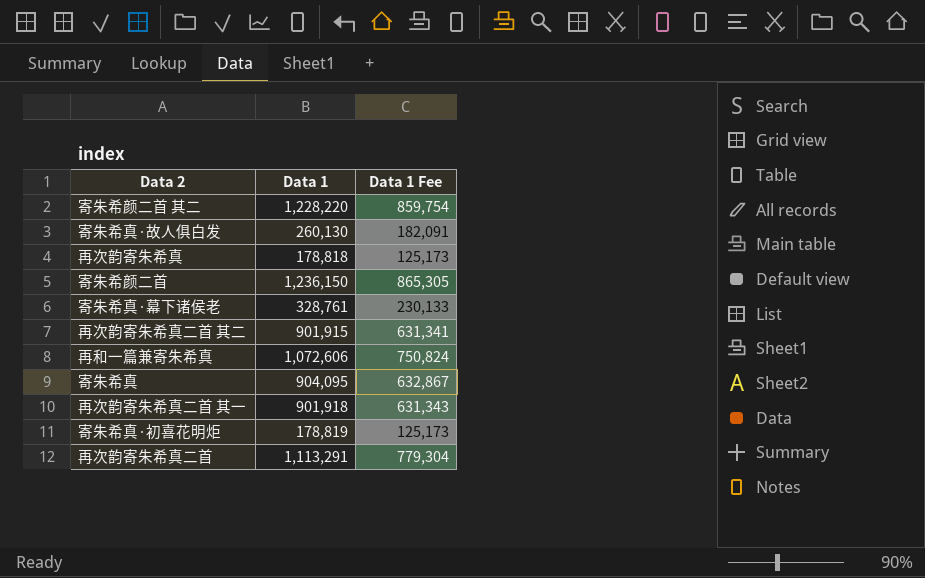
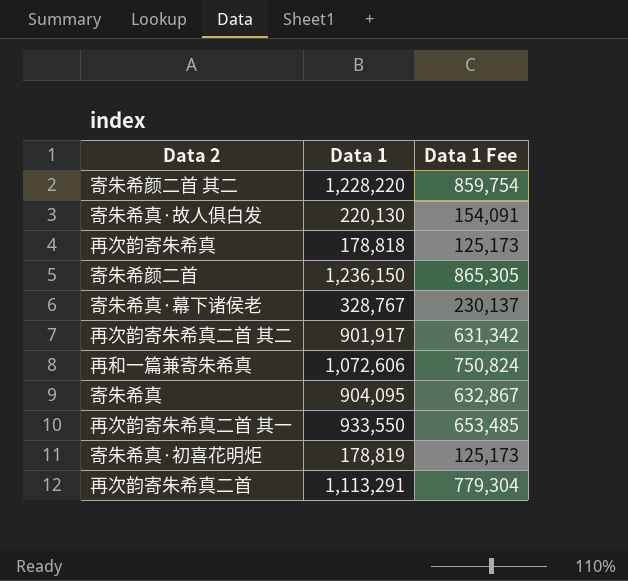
寄朱希真·故人俱白发 | Data 1: 260,130 -> 220,130
寄朱希真·故人俱白发 | Data 1 Fee: 182,091 -> 154,091
寄朱希真·幕下诸侯老 | Data 1: 328,761 -> 328,767
寄朱希真·幕下诸侯老 | Data 1 Fee: 230,133 -> 230,137
再次韵寄朱希真二首 其二 | Data 1: 901,915 -> 901,917
再次韵寄朱希真二首 其二 | Data 1 Fee: 631,341 -> 631,342
再次韵寄朱希真二首 其一 | Data 1: 901,918 -> 933,550
再次韵寄朱希真二首 其一 | Data 1 Fee: 631,343 -> 653,485

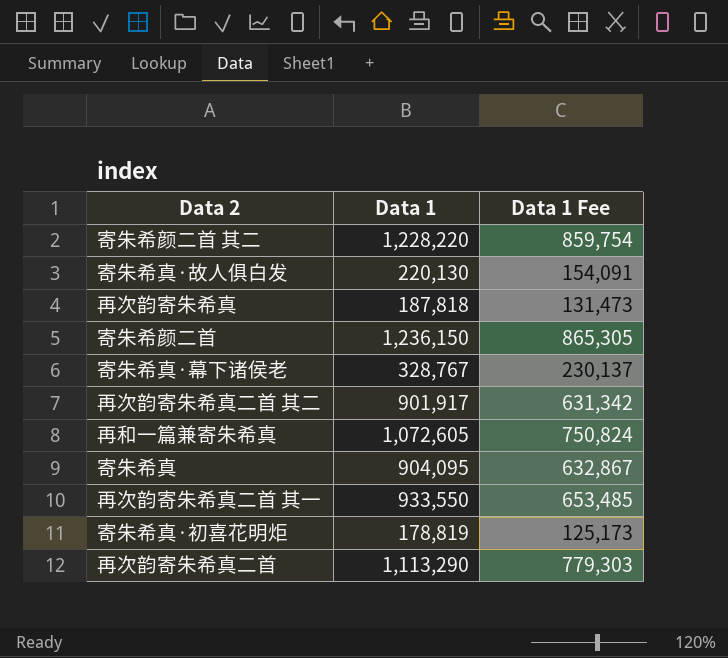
再次韵寄朱希真 | Data 1: 178,818 -> 187,818
再次韵寄朱希真 | Data 1 Fee: 125,173 -> 131,473
再和一篇兼寄朱希真 | Data 1: 1,072,606 -> 1,072,605
再次韵寄朱希真二首 | Data 1: 1,113,291 -> 1,113,290
再次韵寄朱希真二首 | Data 1 Fee: 779,304 -> 779,303

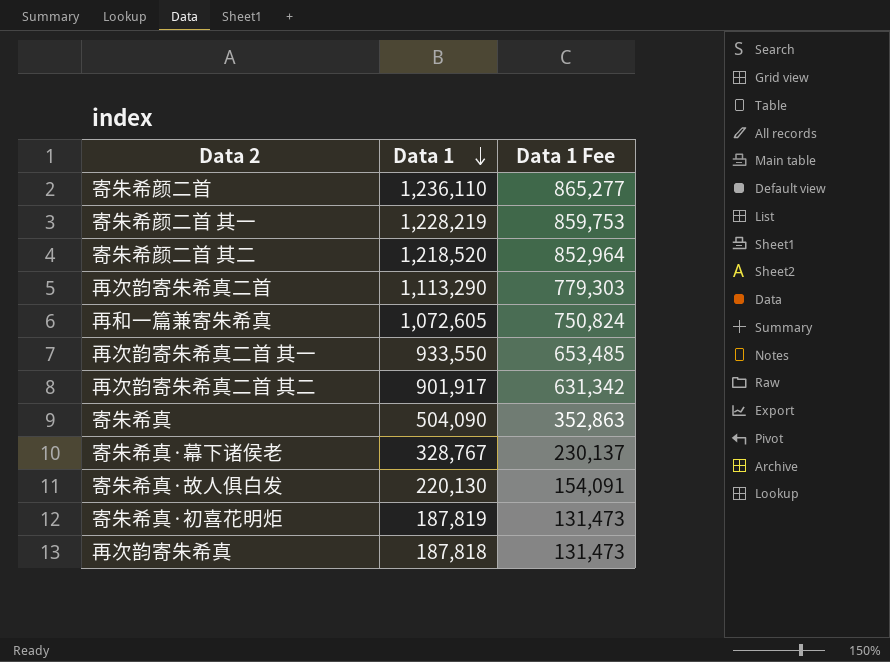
row order: none -> Data 1 descending
寄朱希颜二首 | Data 1: 1,236,150 -> 1,236,110
寄朱希颜二首 | Data 1 Fee: 865,305 -> 865,277
row 寄朱希颜二首 其一: none -> 1,228,219 | 859,753
寄朱希颜二首 其二 | Data 1: 1,228,220 -> 1,218,520
寄朱希颜二首 其二 | Data 1 Fee: 859,754 -> 852,964
寄朱希真 | Data 1: 904,095 -> 504,090
寄朱希真 | Data 1 Fee: 632,867 -> 352,863
寄朱希真·初喜花明炬 | Data 1: 178,819 -> 187,819
寄朱希真·初喜花明炬 | Data 1 Fee: 125,173 -> 131,473

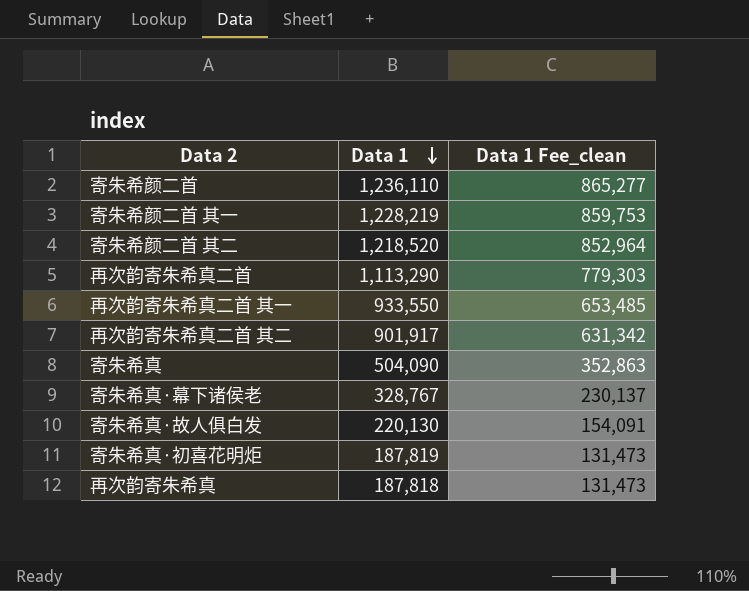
column name: Data 1 Fee -> Data 1 Fee_clean
row 再和一篇兼寄朱希真: 1,072,605 | 750,824 -> none

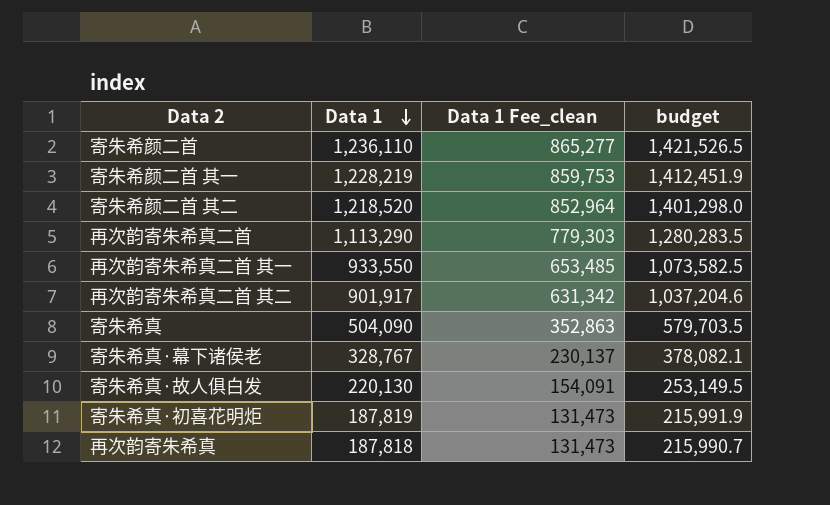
column budget | formula: none -> [Data 1] * 1.15

